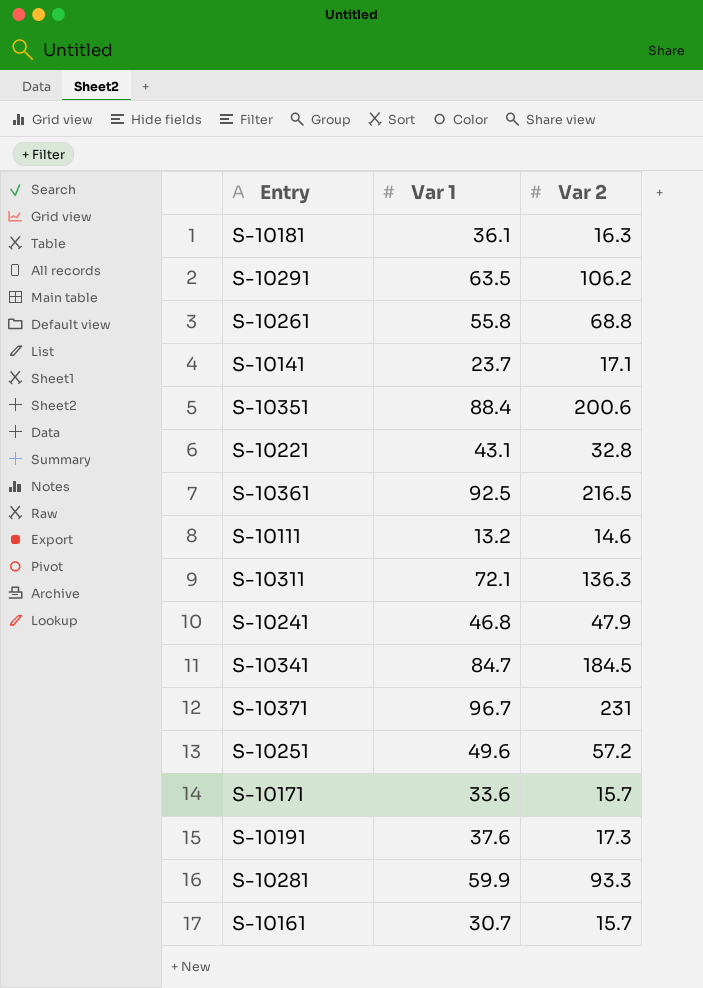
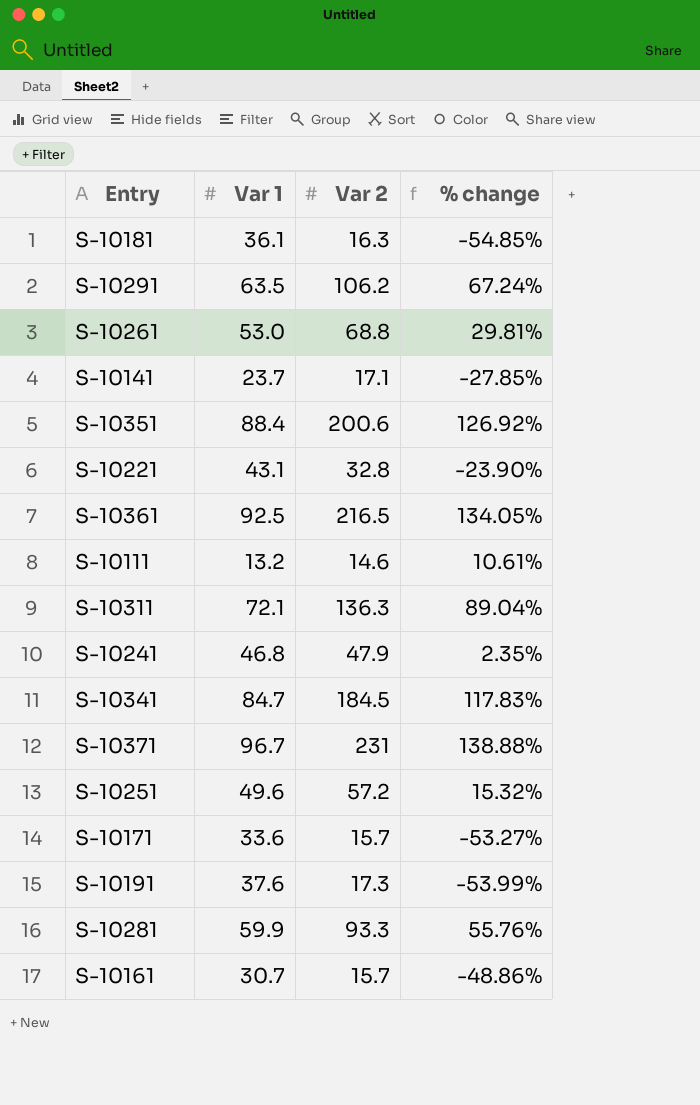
column % change | formula: none -> ([Var 2] - [Var 1]) / [Var 1]
S-10261 | Var 1: 55.8 -> 53.0

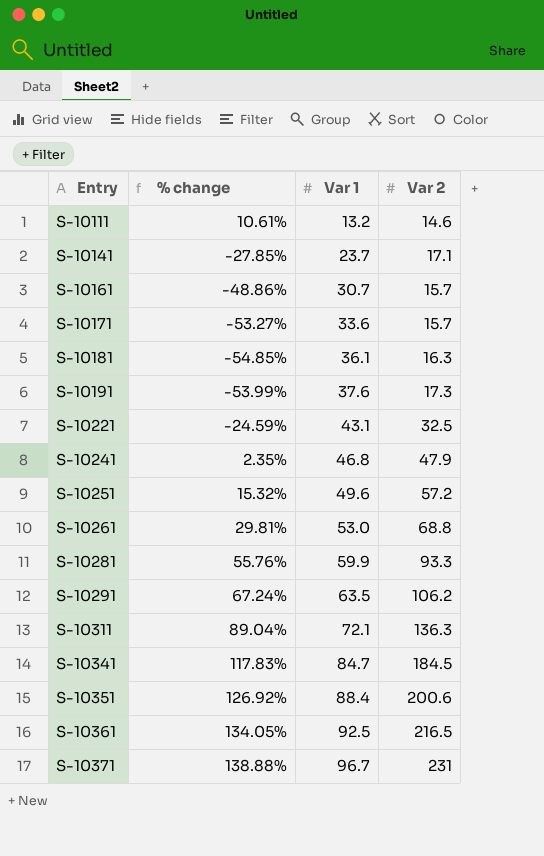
row order: none -> Entry ascending
column % change | position: 4 -> 2
S-10221 | % change: -23.90% -> -24.59%
S-10221 | Var 2: 32.8 -> 32.5

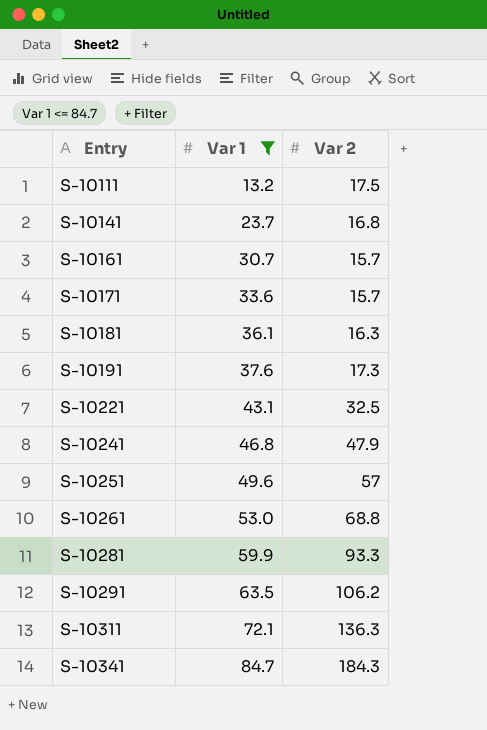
filter: none -> Var 1 <= 84.7
column % change | formula: ([Var 2] - [Var 1]) / [Var 1] -> none
S-10111 | Var 2: 14.6 -> 17.5
S-10141 | Var 2: 17.1 -> 16.8
S-10251 | Var 2: 57.2 -> 57
S-10341 | Var 2: 184.5 -> 184.3

